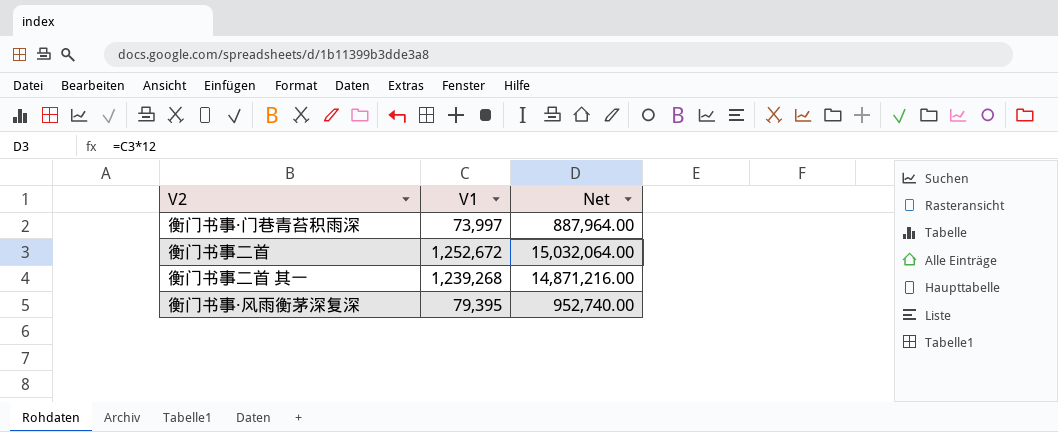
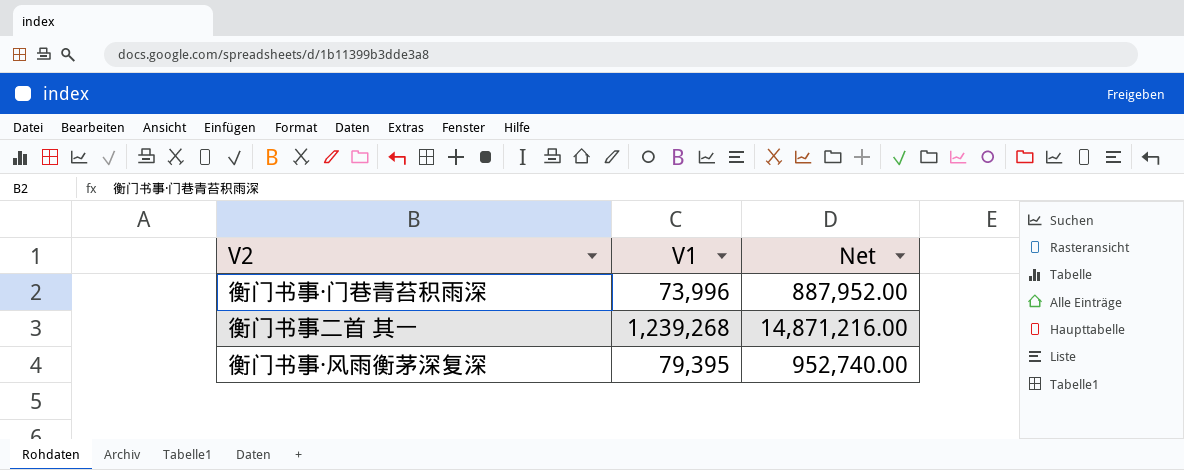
row 衡门书事二首: 1,252,672 | 15,032,064.00 -> none
衡门书事·门巷青苔积雨深 | V1: 73,997 -> 73,996
衡门书事·门巷青苔积雨深 | Net: 887,964.00 -> 887,952.00

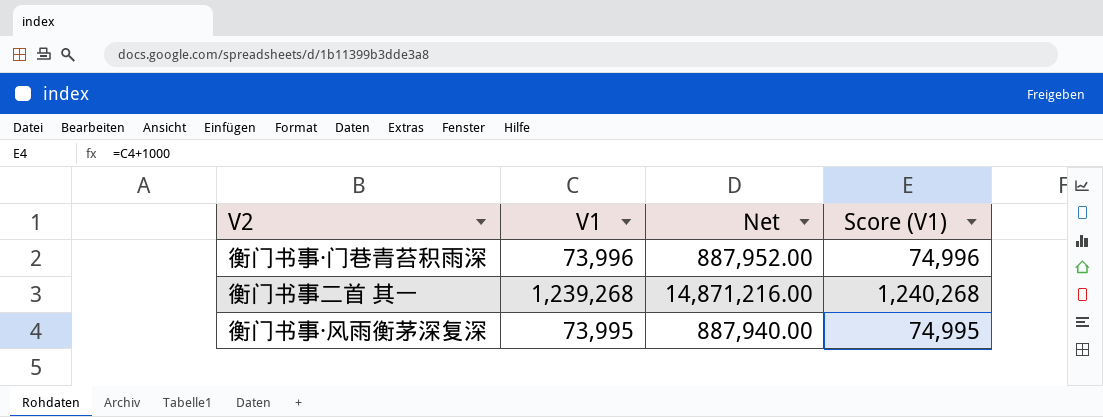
column Score (V1) | formula: none -> [V1] + 1000
衡门书事·风雨衡茅深复深 | V1: 79,395 -> 73,995
衡门书事·风雨衡茅深复深 | Net: 952,740.00 -> 887,940.00

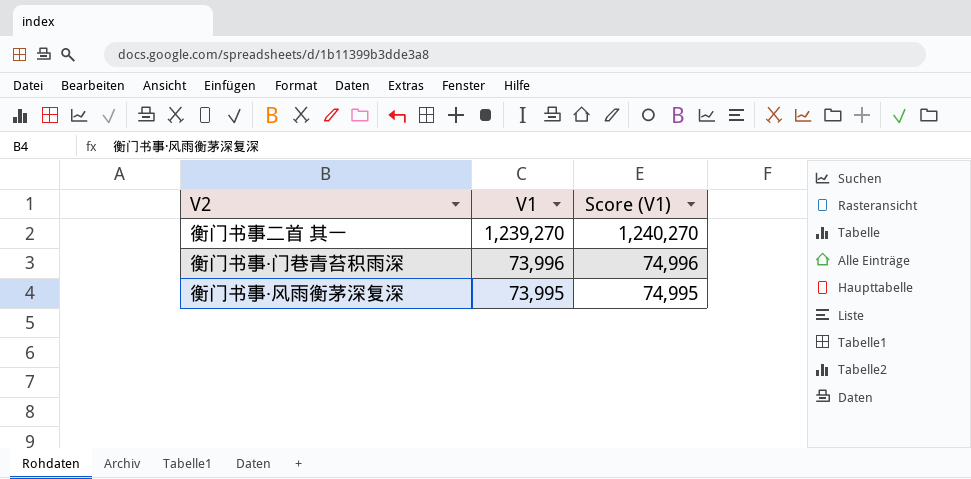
row order: none -> V1 descending
column Net | formula: [V1] * 12 -> none
衡门书事二首 其一 | V1: 1,239,268 -> 1,239,270
衡门书事二首 其一 | Score (V1): 1,240,268 -> 1,240,270

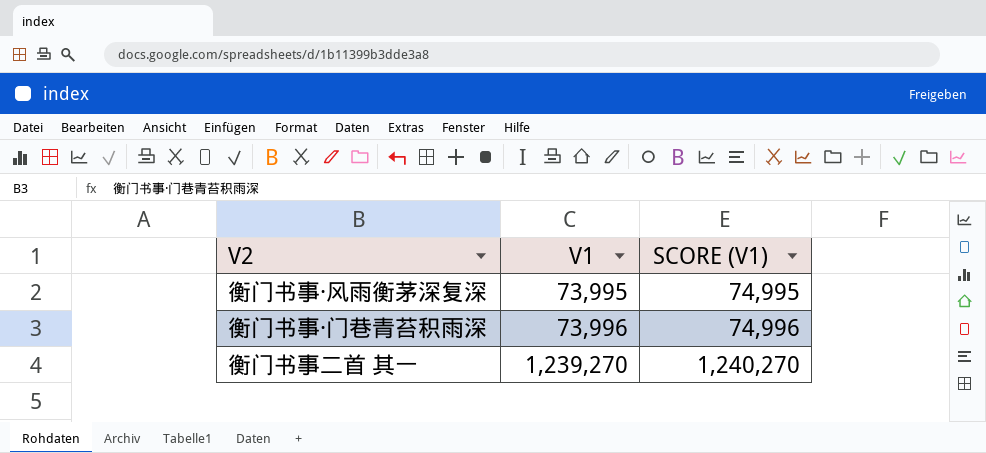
row order: V1 descending -> V1 ascending
column name: Score (V1) -> SCORE (V1)

